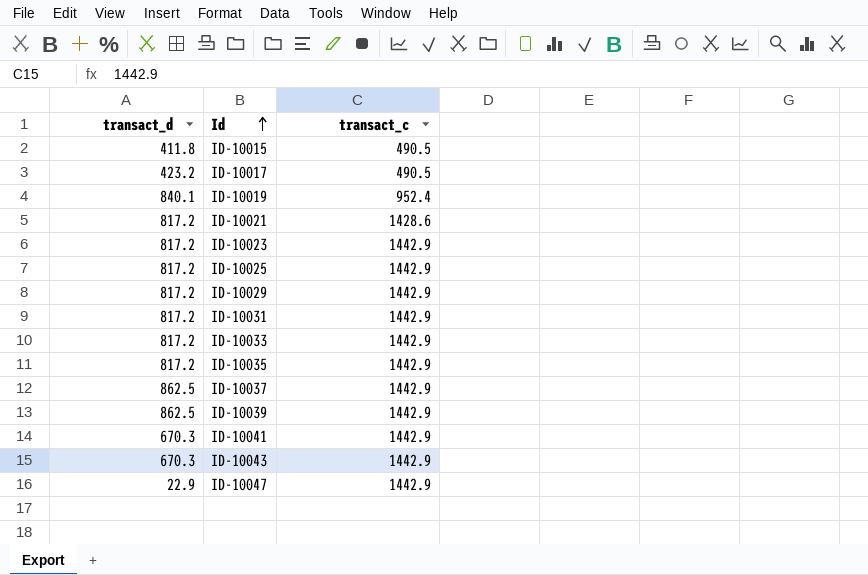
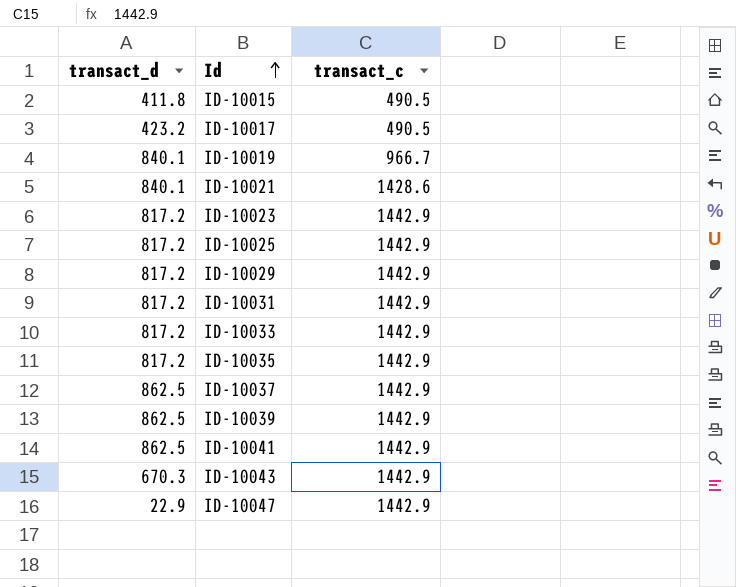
ID-10019 | transact_c: 952.4 -> 966.7
ID-10021 | transact_d: 817.2 -> 840.1
ID-10041 | transact_d: 670.3 -> 862.5

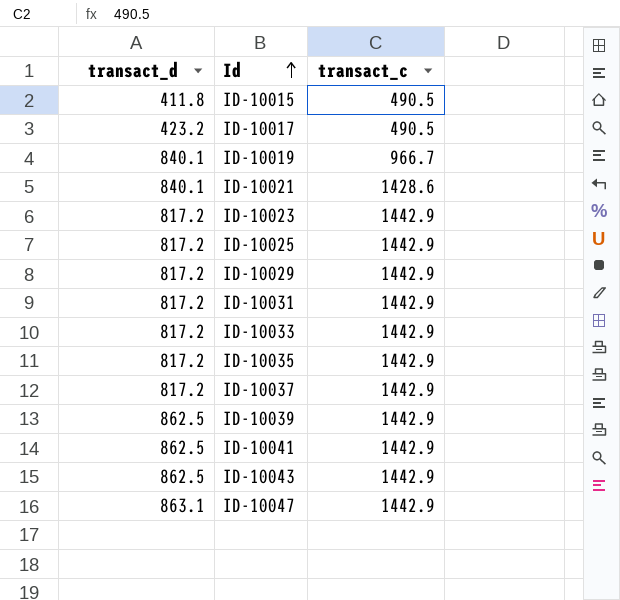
ID-10037 | transact_d: 862.5 -> 817.2
ID-10043 | transact_d: 670.3 -> 862.5
ID-10047 | transact_d: 22.9 -> 863.1

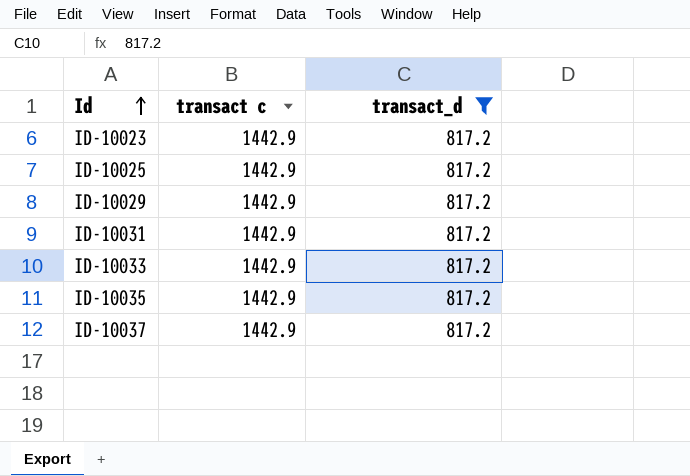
filter: none -> transact_d = 817.2
column name: transact_c -> transact c
column transact_d | position: 1 -> 3

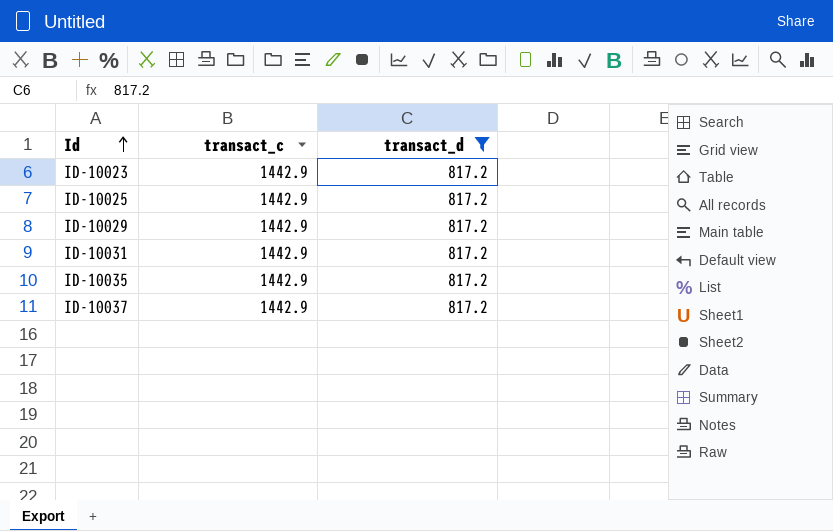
column name: transact c -> transact_c
row ID-10033: 1442.9 | 817.2 -> none

